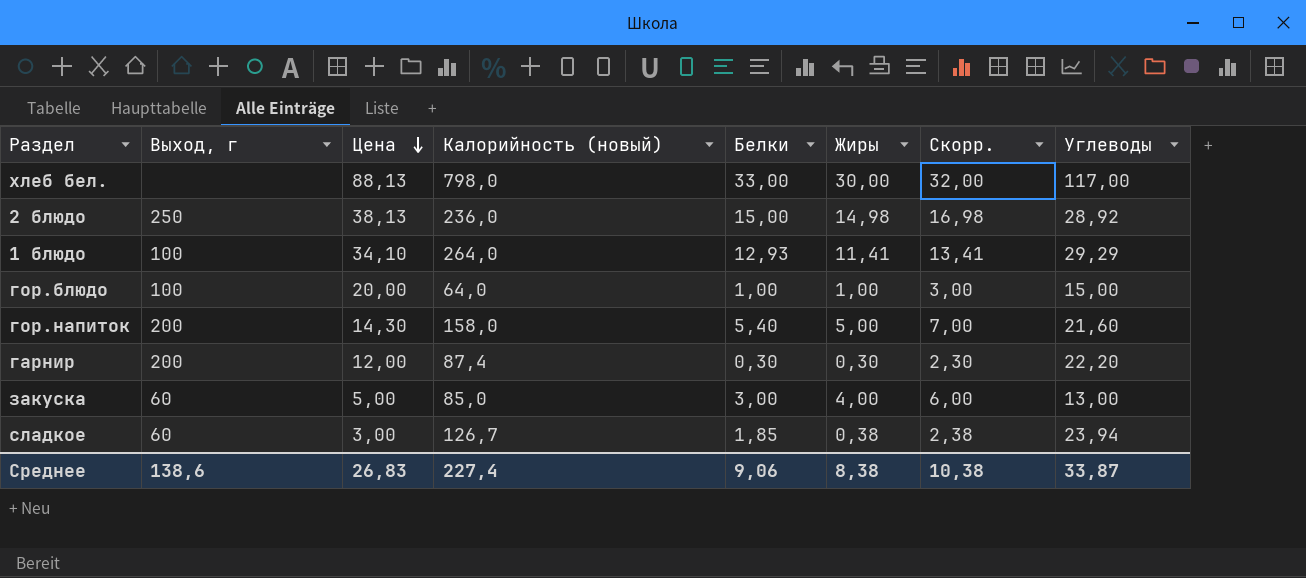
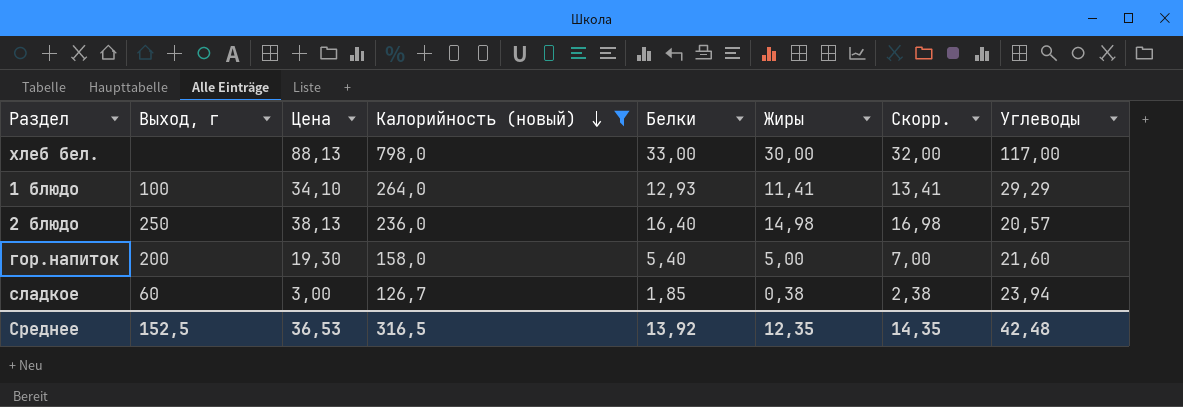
filter: none -> Калорийность (новый) >= 126,7
row order: Цена descending -> Калорийность (новый) descending
2 блюдо | Белки: 15,00 -> 16,40
2 блюдо | Углеводы: 28,92 -> 20,57
гор.напиток | Цена: 14,30 -> 19,30
Среднее | Выход, г: 138,6 -> 152,5
Среднее | Цена: 26,83 -> 36,53
Среднее | Калорийность (новый): 227,4 -> 316,5
Среднее | Белки: 9,06 -> 13,92
Среднее | Жиры: 8,38 -> 12,35
Среднее | Скорр.: 10,38 -> 14,35
Среднее | Углеводы: 33,87 -> 42,48

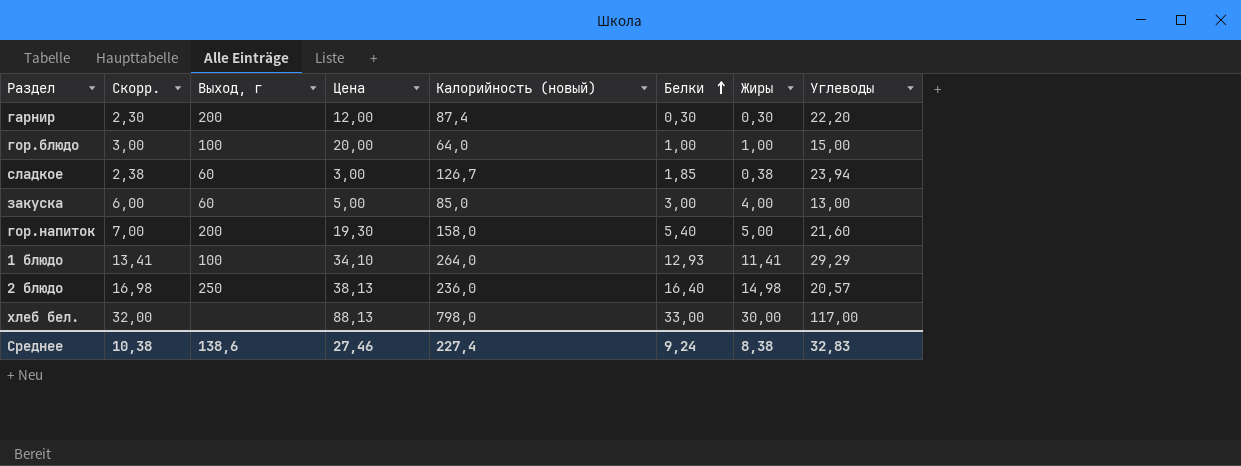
filter: Калорийность (новый) >= 126,7 -> none
row order: Калорийность (новый) descending -> Белки ascending
column Скорр. | position: 7 -> 2
Среднее | Скорр.: 14,35 -> 10,38
Среднее | Выход, г: 152,5 -> 138,6
Среднее | Цена: 36,53 -> 27,46
Среднее | Калорийность (новый): 316,5 -> 227,4
Среднее | Белки: 13,92 -> 9,24
Среднее | Жиры: 12,35 -> 8,38
Среднее | Углеводы: 42,48 -> 32,83

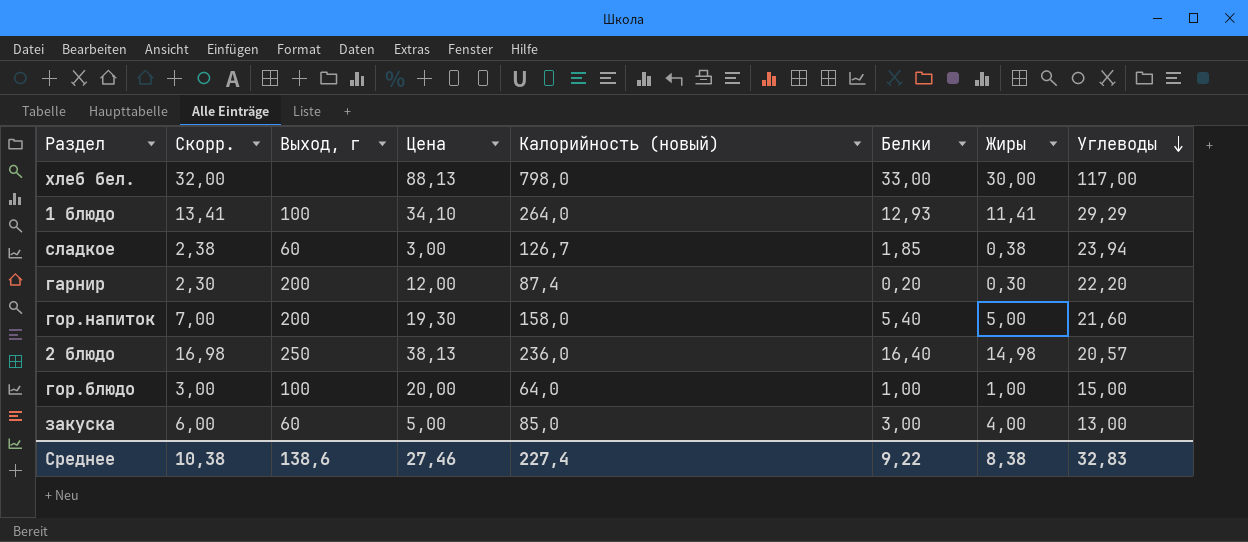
row order: Белки ascending -> Углеводы descending
гарнир | Белки: 0,30 -> 0,20
Среднее | Белки: 9,24 -> 9,22

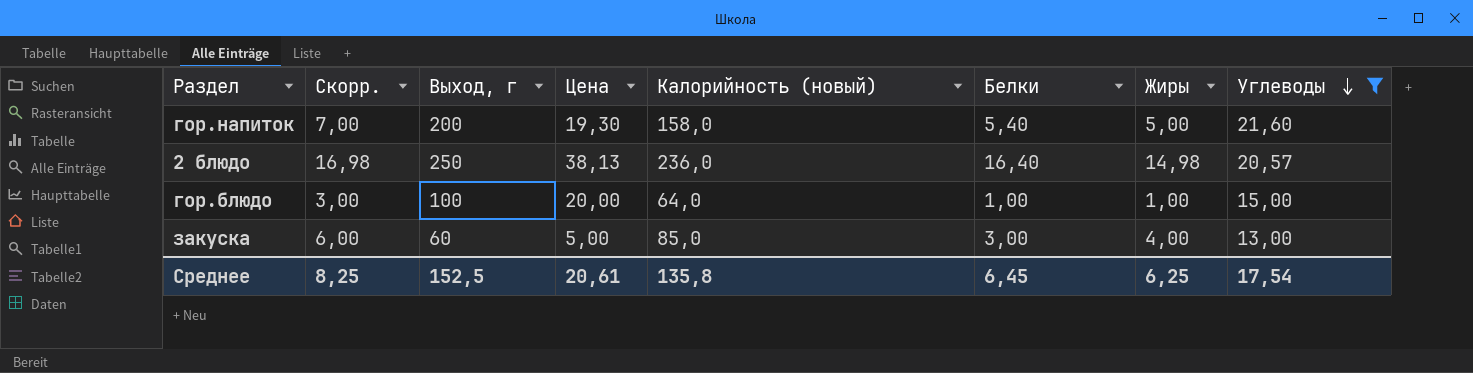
filter: none -> Углеводы <= 21,60
Среднее | Скорр.: 10,38 -> 8,25
Среднее | Выход, г: 138,6 -> 152,5
Среднее | Цена: 27,46 -> 20,61
Среднее | Калорийность (новый): 227,4 -> 135,8
Среднее | Белки: 9,22 -> 6,45
Среднее | Жиры: 8,38 -> 6,25
Среднее | Углеводы: 32,83 -> 17,54

